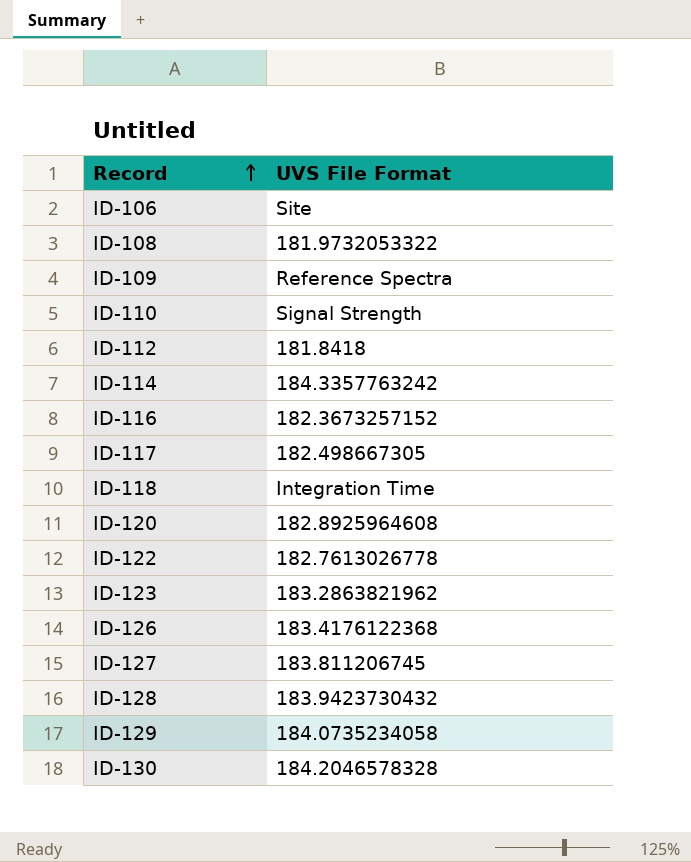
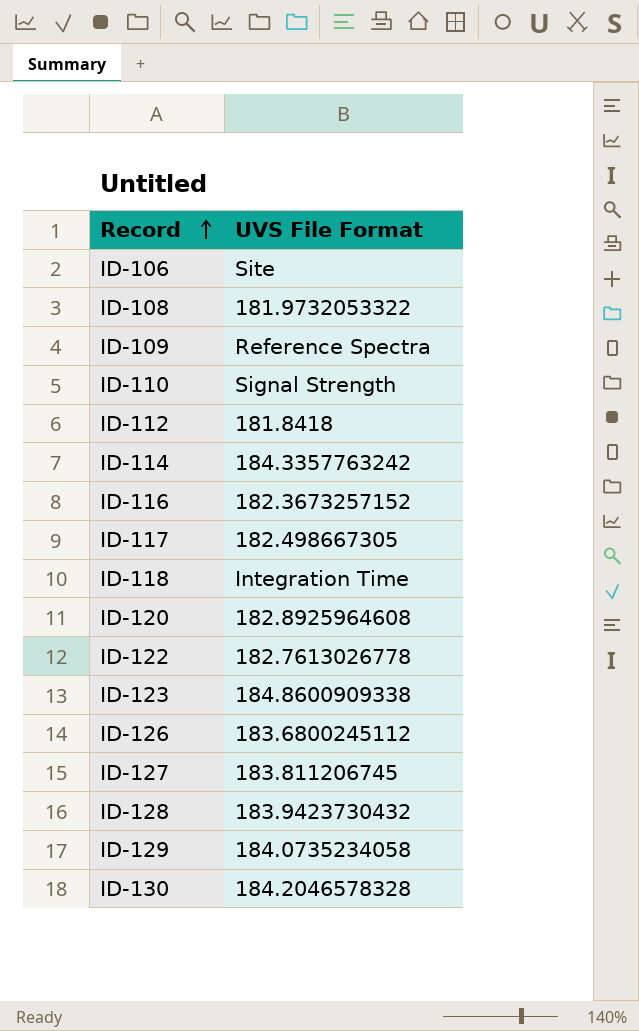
ID-123 | UVS File Format: 183.2863821962 -> 184.8600909338
ID-126 | UVS File Format: 183.4176122368 -> 183.6800245112

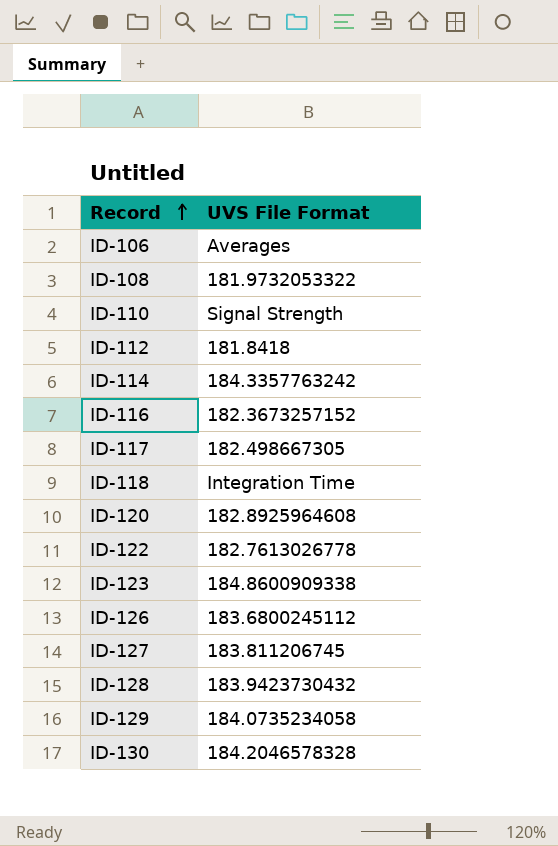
row ID-109: Reference Spectra -> none
ID-106 | UVS File Format: Site -> Averages

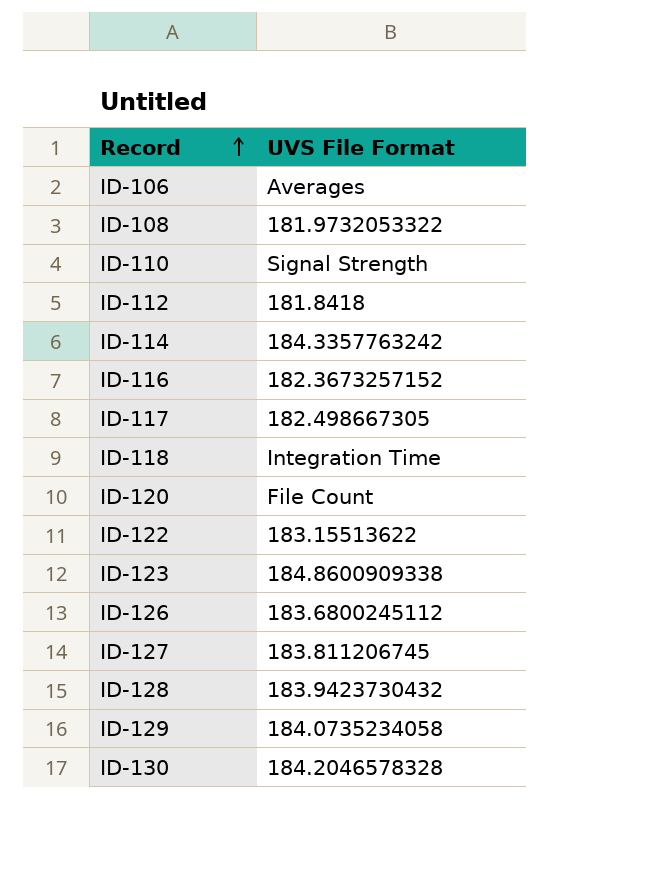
ID-120 | UVS File Format: 182.8925964608 -> File Count
ID-122 | UVS File Format: 182.7613026778 -> 183.15513622

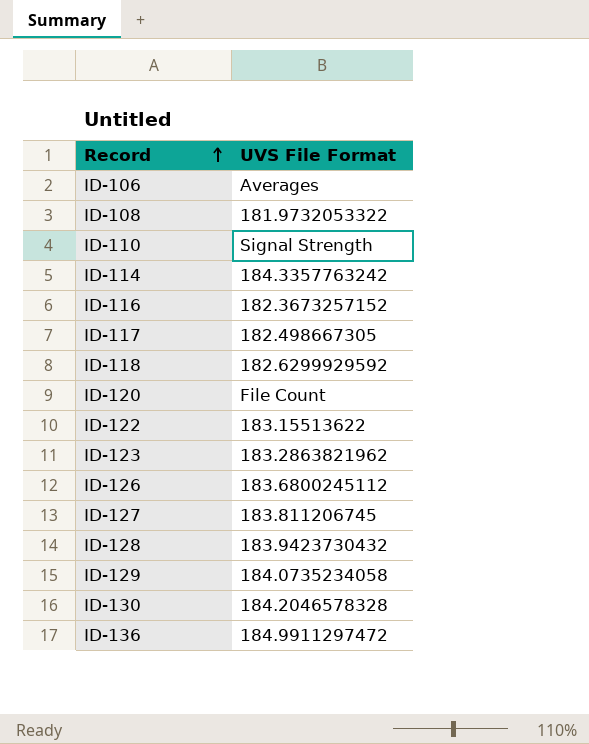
row ID-112: 181.8418 -> none
ID-118 | UVS File Format: Integration Time -> 182.6299929592
ID-123 | UVS File Format: 184.8600909338 -> 183.2863821962
row ID-136: none -> 184.9911297472

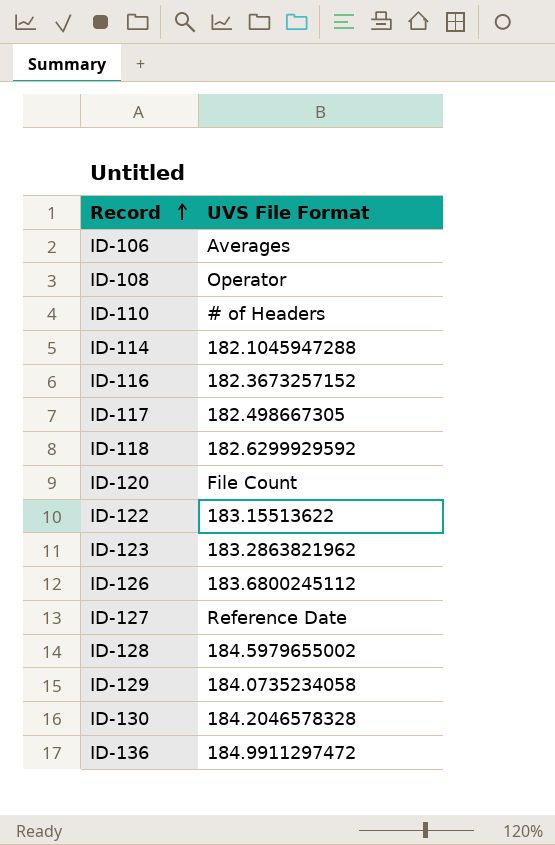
ID-108 | UVS File Format: 181.9732053322 -> Operator
ID-110 | UVS File Format: Signal Strength -> # of Headers
ID-114 | UVS File Format: 184.3357763242 -> 182.1045947288
ID-127 | UVS File Format: 183.811206745 -> Reference Date
ID-128 | UVS File Format: 183.9423730432 -> 184.5979655002

